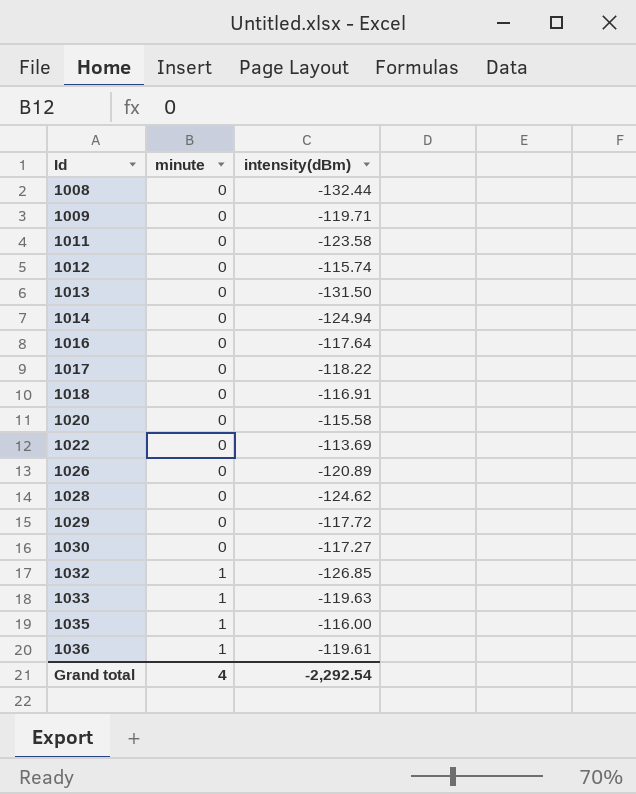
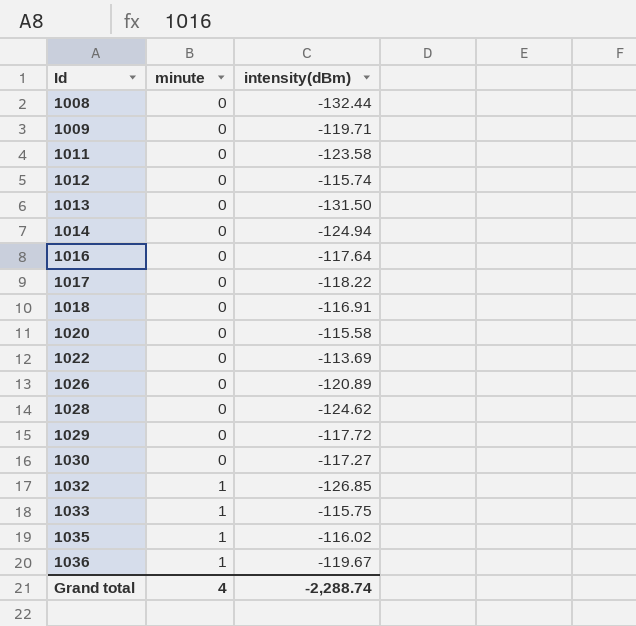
1033 | intensity(dBm): -119.63 -> -115.75
1035 | intensity(dBm): -116.00 -> -116.02
1036 | intensity(dBm): -119.61 -> -119.67
Grand total | intensity(dBm): -2,292.54 -> -2,288.74

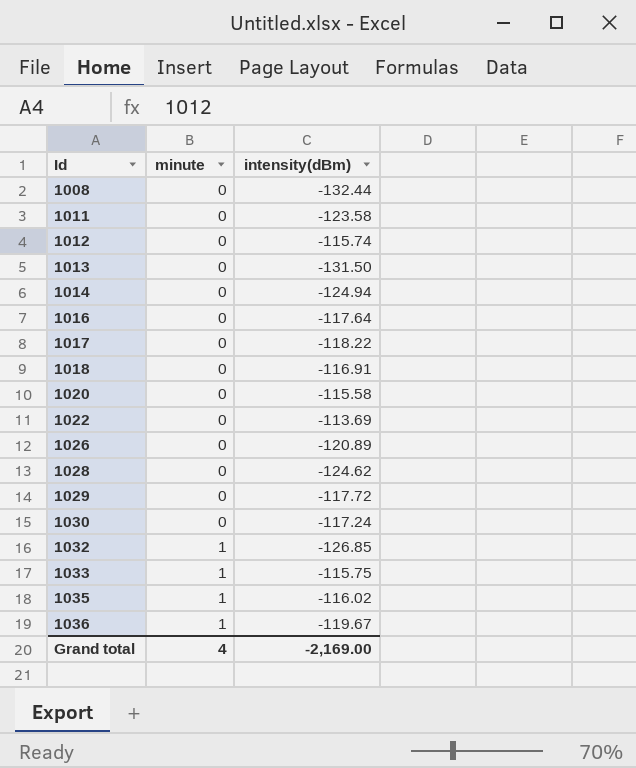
row 1009: 0 | -119.71 -> none
1030 | intensity(dBm): -117.27 -> -117.24
Grand total | intensity(dBm): -2,288.74 -> -2,169.00

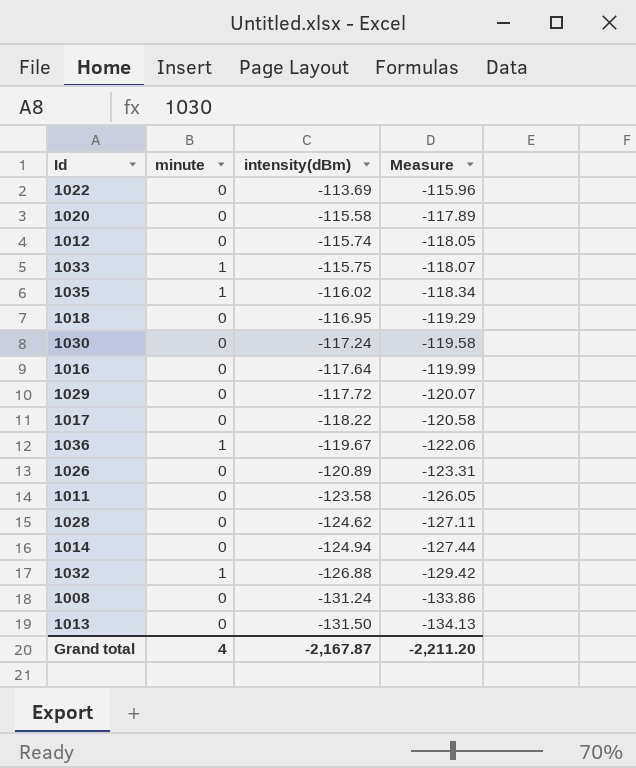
row order: Id ascending -> intensity(dBm) descending
column Measure | formula: none -> [intensity(dBm)] * 1.02
1018 | intensity(dBm): -116.91 -> -116.95
1032 | intensity(dBm): -126.85 -> -126.88
1008 | intensity(dBm): -132.44 -> -131.24
Grand total | intensity(dBm): -2,169.00 -> -2,167.87

